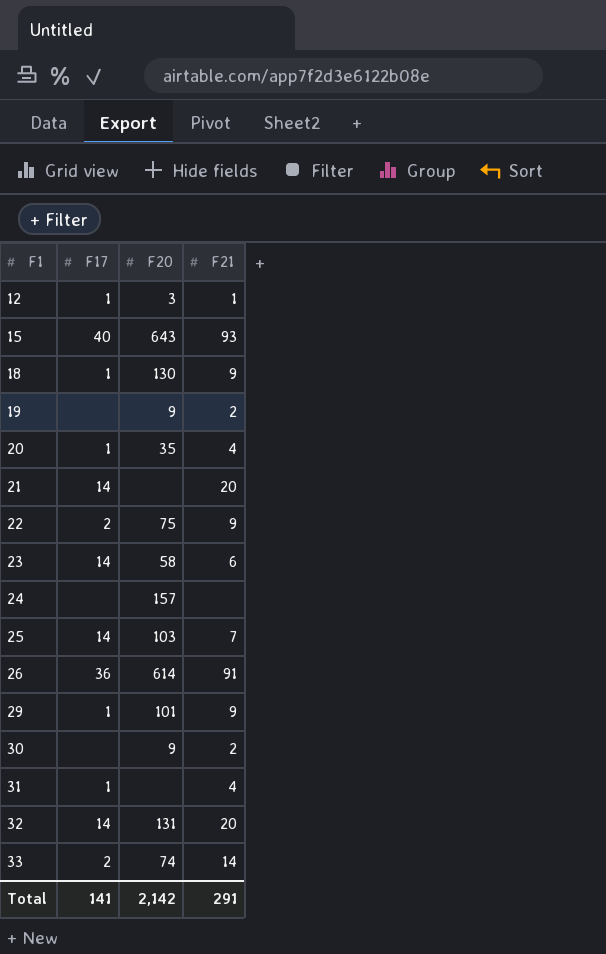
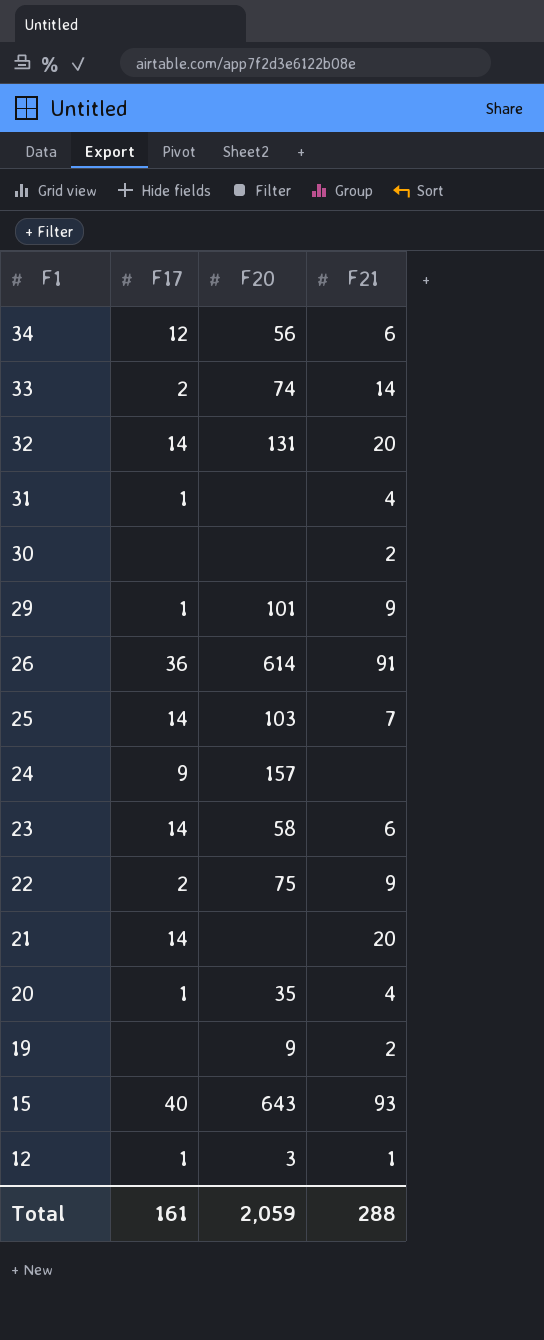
row order: F1 ascending -> F1 descending
row 18: 1 | 130 | 9 -> none
row 34: none -> 12 | 56 | 6
30 | F20: 9 -> none
24 | F17: none -> 9
Total | F17: 141 -> 161
Total | F20: 2,142 -> 2,059
Total | F21: 291 -> 288

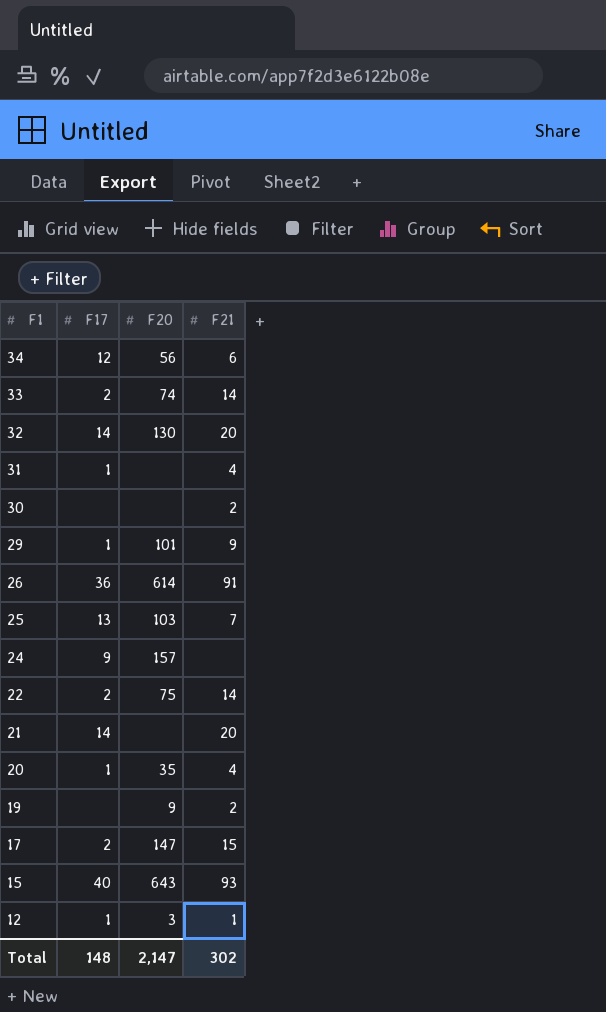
row 23: 14 | 58 | 6 -> none
32 | F20: 131 -> 130
25 | F17: 14 -> 13
22 | F21: 9 -> 14
row 17: none -> 2 | 147 | 15
Total | F17: 161 -> 148
Total | F20: 2,059 -> 2,147
Total | F21: 288 -> 302

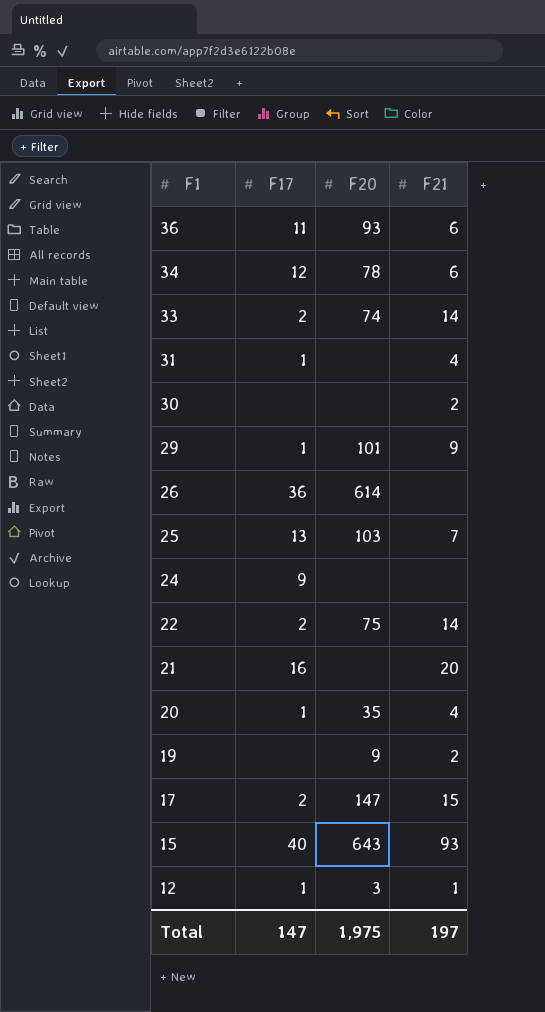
row 32: 14 | 130 | 20 -> none
row 36: none -> 11 | 93 | 6
34 | F20: 56 -> 78
26 | F21: 91 -> none
24 | F20: 157 -> none
21 | F17: 14 -> 16
Total | F17: 148 -> 147
Total | F20: 2,147 -> 1,975
Total | F21: 302 -> 197

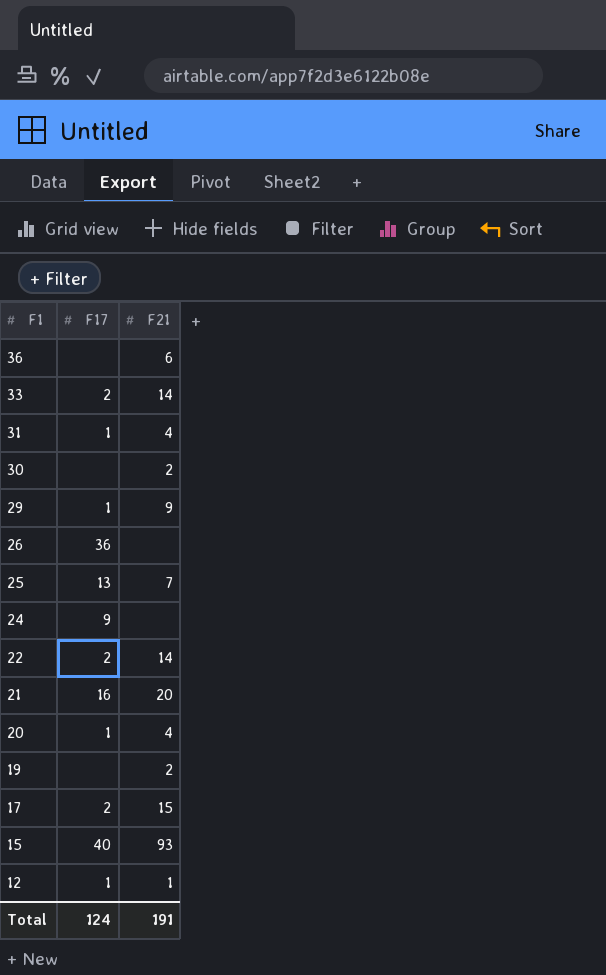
column F20 | position: 3 -> none
row 34: 12 | 78 | 6 -> none
36 | F17: 11 -> none
Total | F17: 147 -> 124
Total | F21: 197 -> 191

